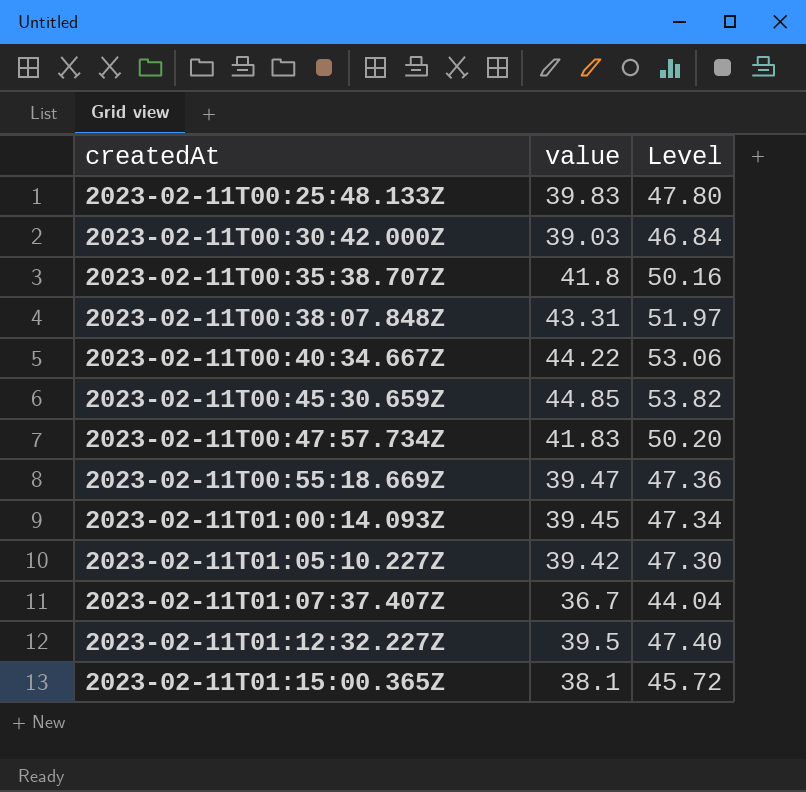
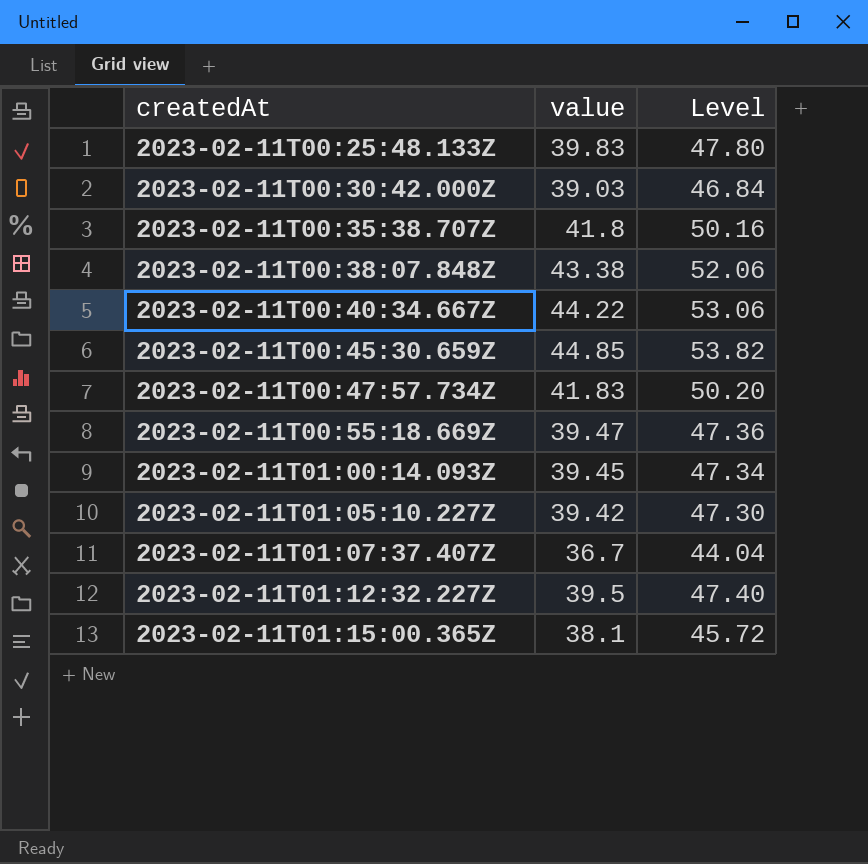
2023-02-11T00:38:07.848Z | value: 43.31 -> 43.38
2023-02-11T00:38:07.848Z | Level: 51.97 -> 52.06

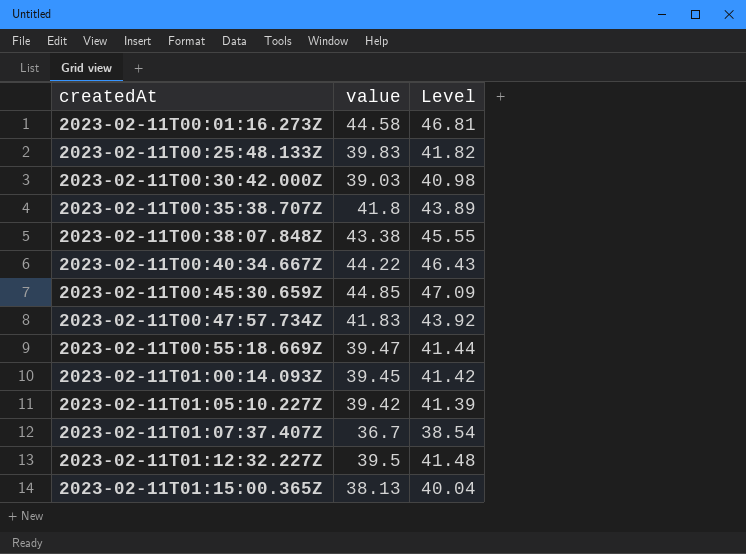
column Level | formula: [value] * 1.2 -> [value] * 1.05
row 2023-02-11T00:01:16.273Z: none -> 44.58 | 46.81
2023-02-11T01:15:00.365Z | value: 38.1 -> 38.13

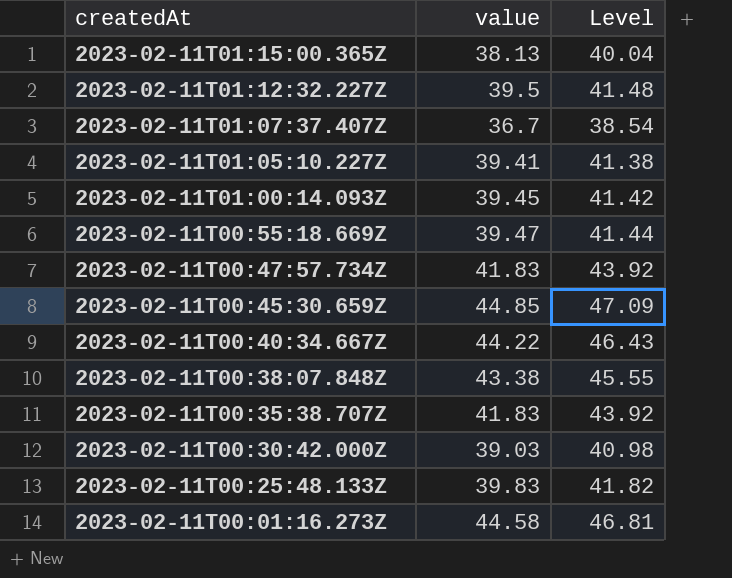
row order: createdAt ascending -> createdAt descending
2023-02-11T01:05:10.227Z | value: 39.42 -> 39.41
2023-02-11T01:05:10.227Z | Level: 41.39 -> 41.38
2023-02-11T00:35:38.707Z | value: 41.8 -> 41.83
2023-02-11T00:35:38.707Z | Level: 43.89 -> 43.92

